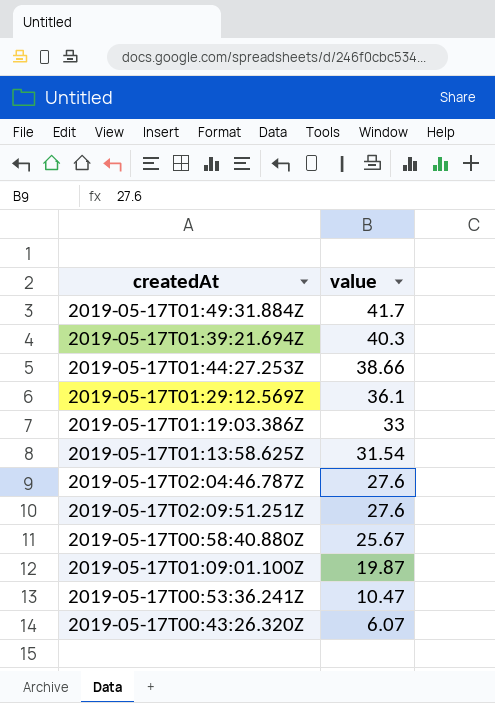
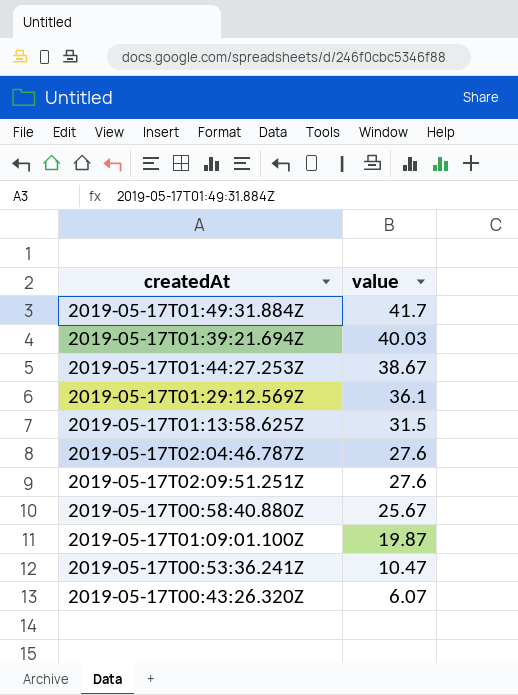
row 2019-05-17T01:19:03.386Z: 33 -> none
2019-05-17T01:39:21.694Z | value: 40.3 -> 40.03
2019-05-17T01:44:27.253Z | value: 38.66 -> 38.67
2019-05-17T01:13:58.625Z | value: 31.54 -> 31.5

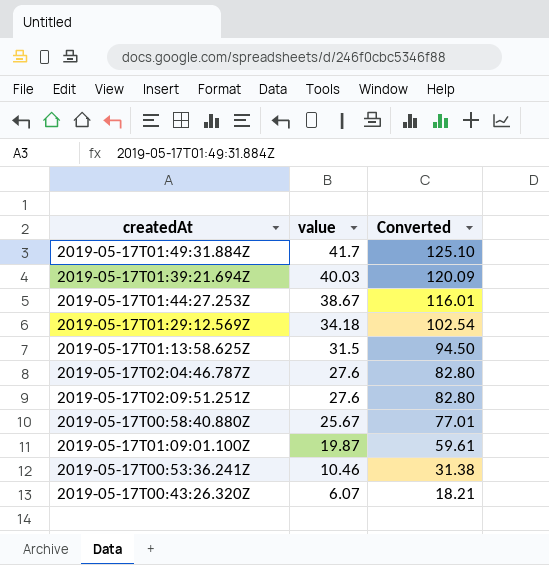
column Converted | formula: none -> [value] * 3
2019-05-17T01:29:12.569Z | value: 36.1 -> 34.18
2019-05-17T00:53:36.241Z | value: 10.47 -> 10.46

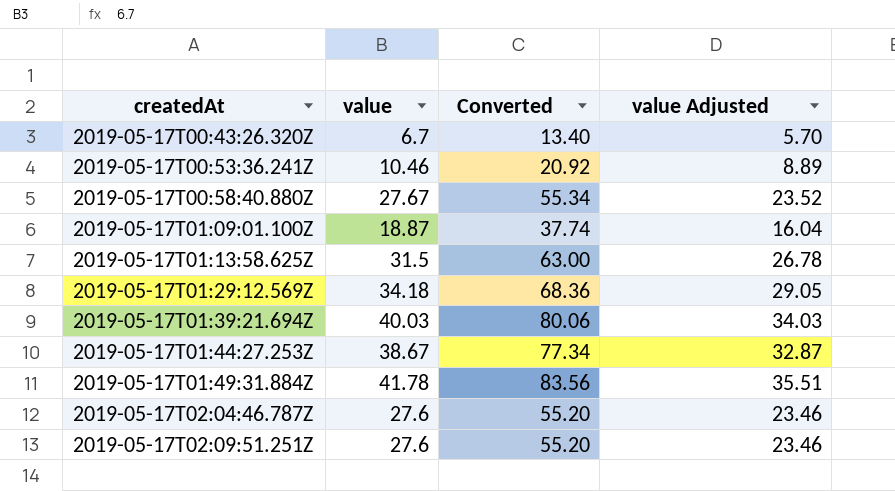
row order: value descending -> createdAt ascending
column Converted | formula: [value] * 3 -> [value] * 2
column value Adjusted | formula: none -> [value] * 0.85
2019-05-17T00:43:26.320Z | value: 6.07 -> 6.7
2019-05-17T00:58:40.880Z | value: 25.67 -> 27.67
2019-05-17T01:09:01.100Z | value: 19.87 -> 18.87
2019-05-17T01:49:31.884Z | value: 41.7 -> 41.78

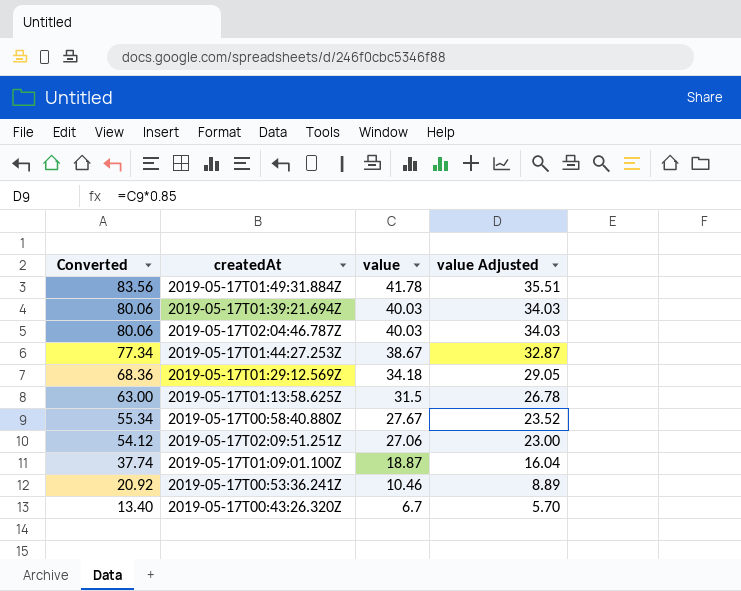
row order: createdAt ascending -> Converted descending
column Converted | position: 3 -> 1
2019-05-17T02:04:46.787Z | Converted: 55.20 -> 80.06
2019-05-17T02:04:46.787Z | value: 27.6 -> 40.03
2019-05-17T02:04:46.787Z | value Adjusted: 23.46 -> 34.03
2019-05-17T02:09:51.251Z | Converted: 55.20 -> 54.12
2019-05-17T02:09:51.251Z | value: 27.6 -> 27.06
2019-05-17T02:09:51.251Z | value Adjusted: 23.46 -> 23.00

